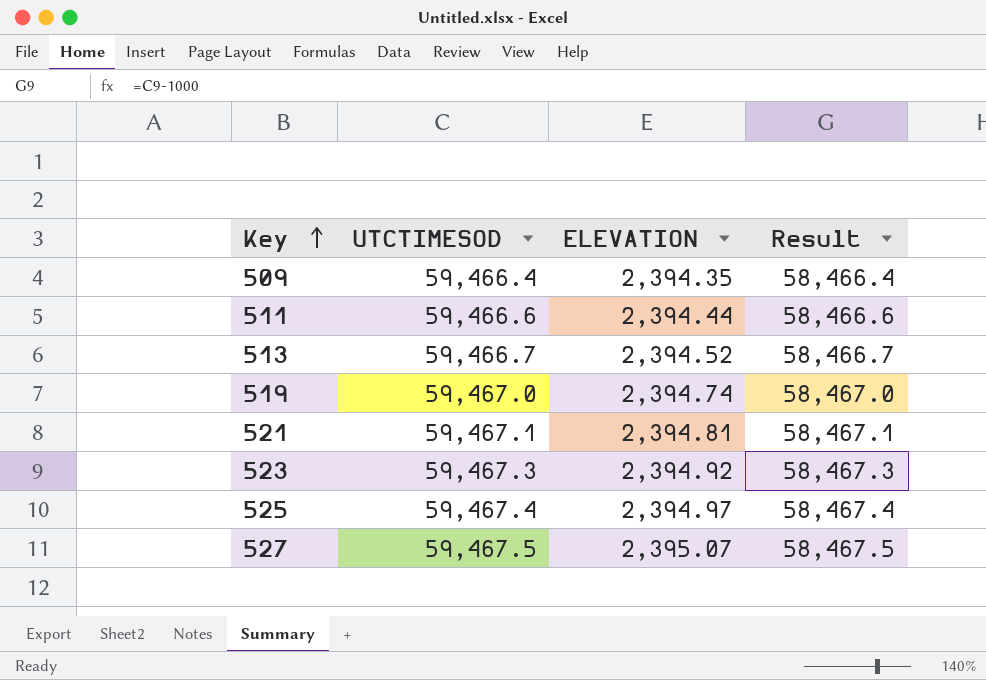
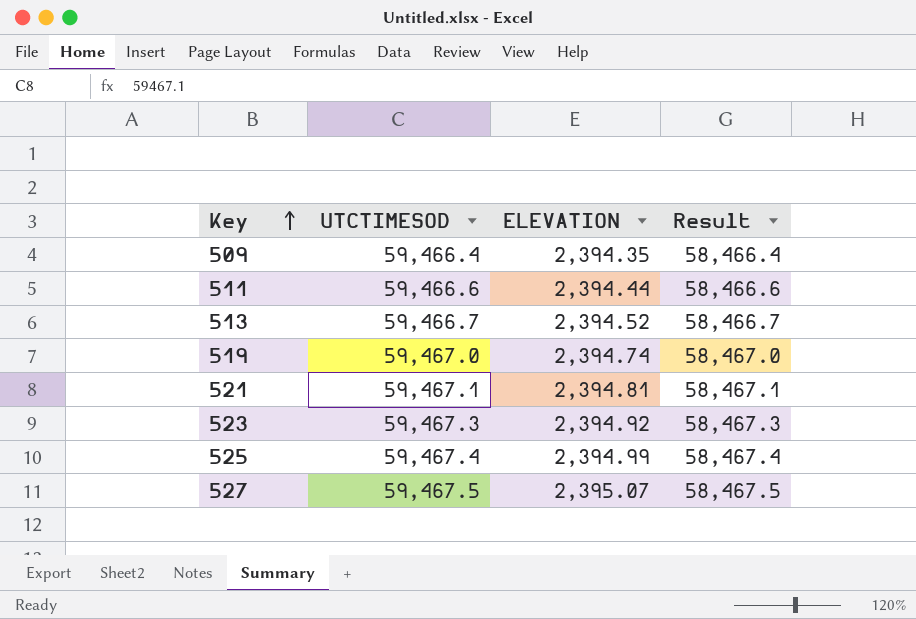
525 | ELEVATION: 2,394.97 -> 2,394.99

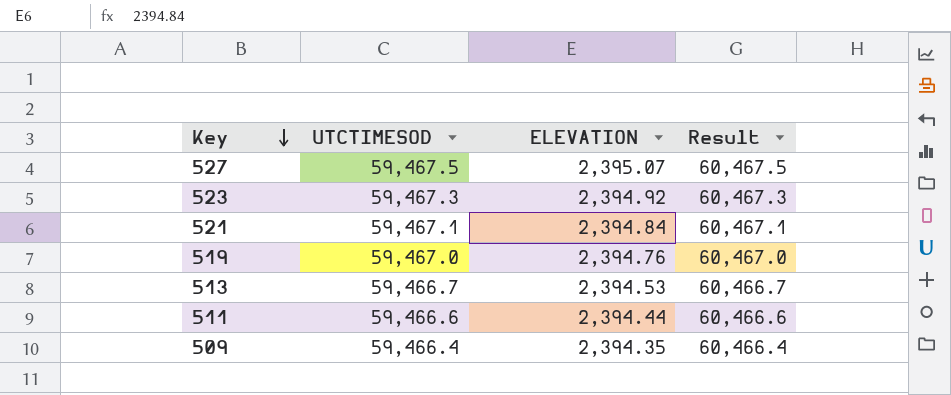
row order: Key ascending -> Key descending
column Result | formula: [UTCTIMESOD] - 1000 -> [UTCTIMESOD] + 1000
row 525: 59,467.4 | 2,394.99 | 58,467.4 -> none
521 | ELEVATION: 2,394.81 -> 2,394.84
519 | ELEVATION: 2,394.74 -> 2,394.76
513 | ELEVATION: 2,394.52 -> 2,394.53

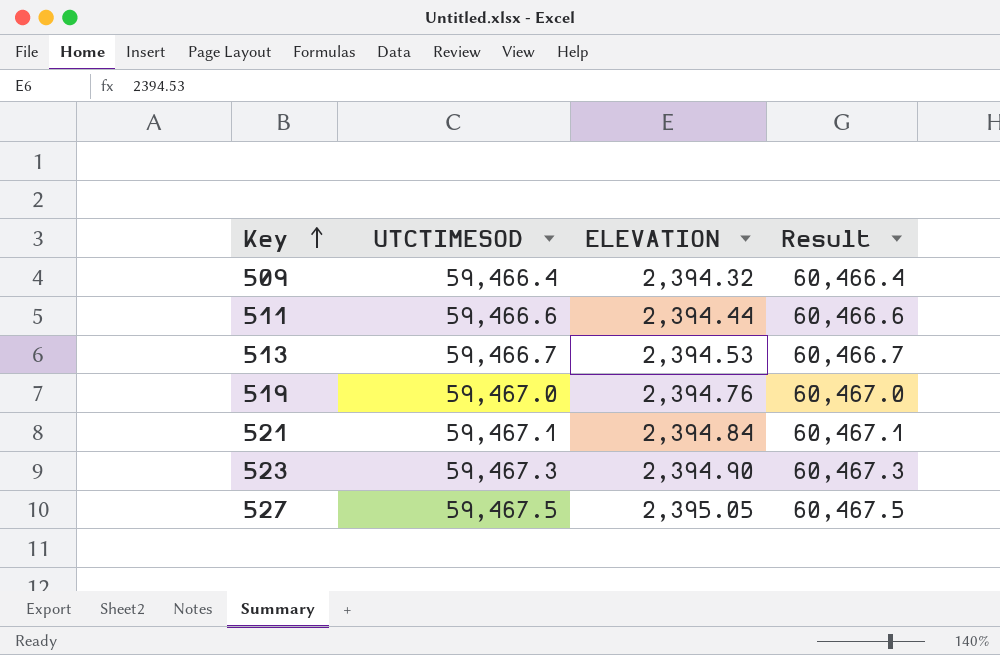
row order: Key descending -> Key ascending
509 | ELEVATION: 2,394.35 -> 2,394.32
523 | ELEVATION: 2,394.92 -> 2,394.90
527 | ELEVATION: 2,395.07 -> 2,395.05

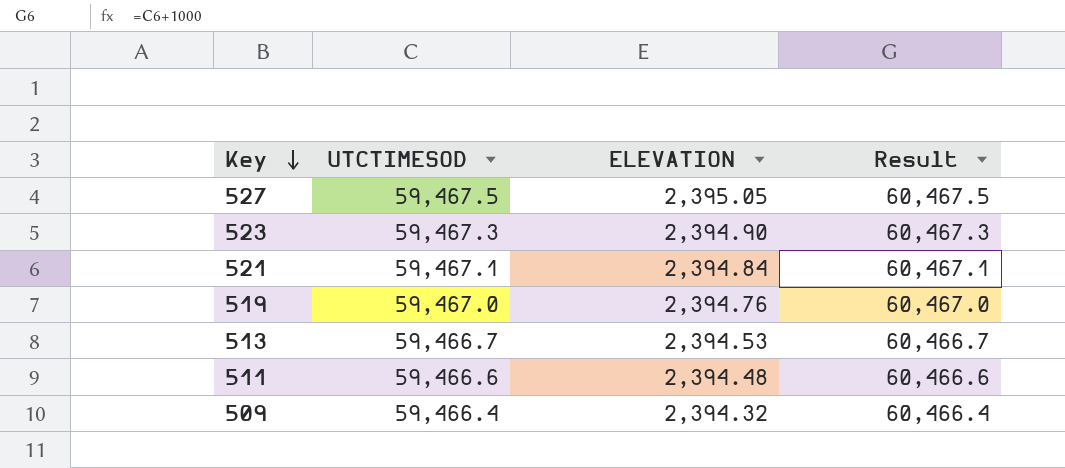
row order: Key ascending -> Key descending
511 | ELEVATION: 2,394.44 -> 2,394.48

